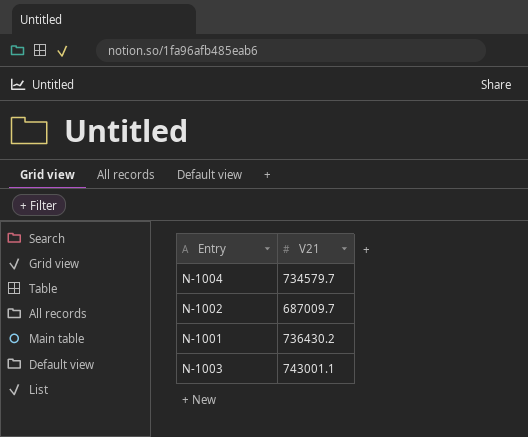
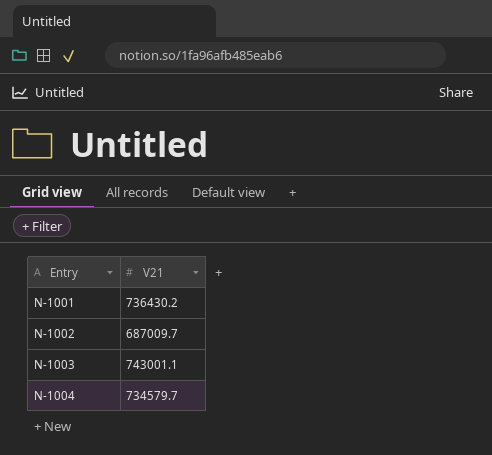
row order: none -> Entry ascending

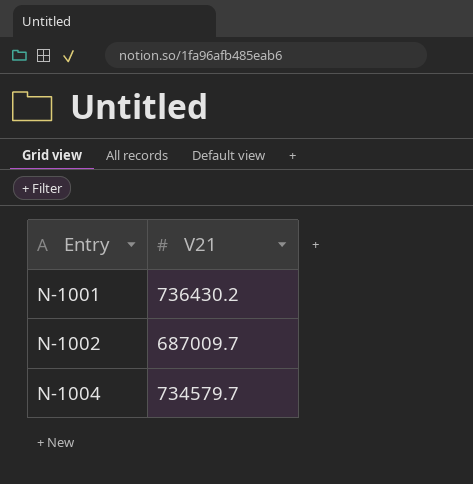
row N-1003: 743001.1 -> none

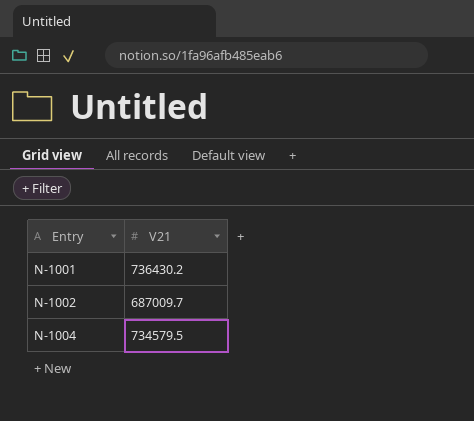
N-1004 | V21: 734579.7 -> 734579.5

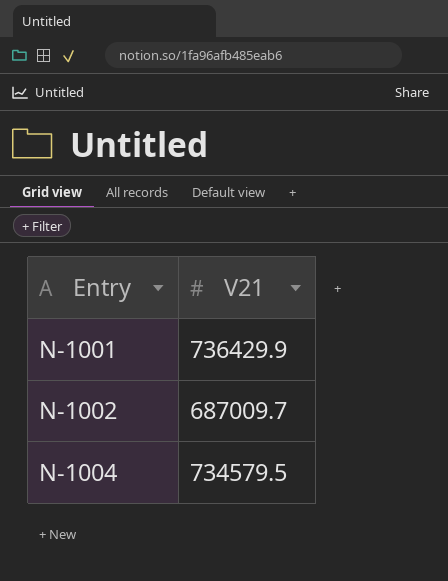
N-1001 | V21: 736430.2 -> 736429.9

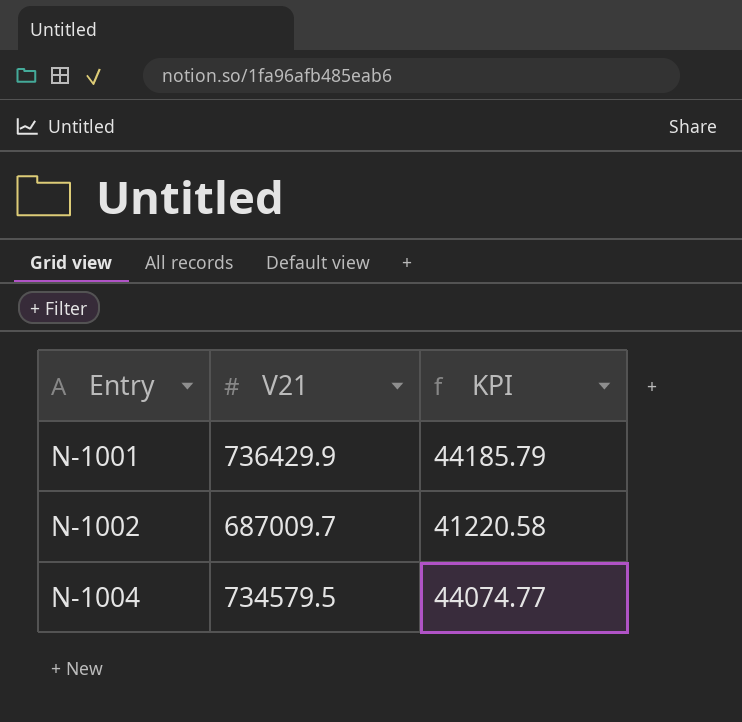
column KPI | formula: none -> [V21] * 0.06

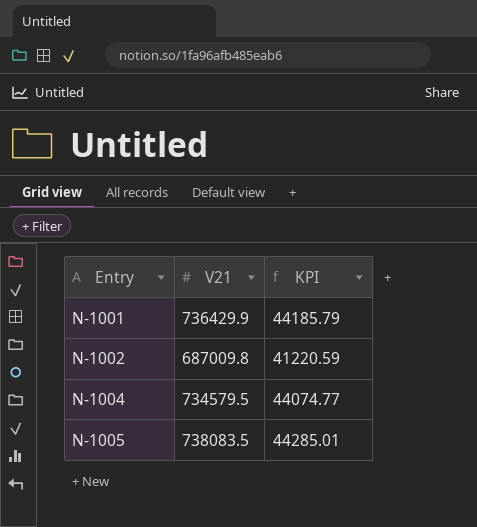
N-1002 | V21: 687009.7 -> 687009.8
N-1002 | KPI: 41220.58 -> 41220.59
row N-1005: none -> 738083.5 | 44285.01

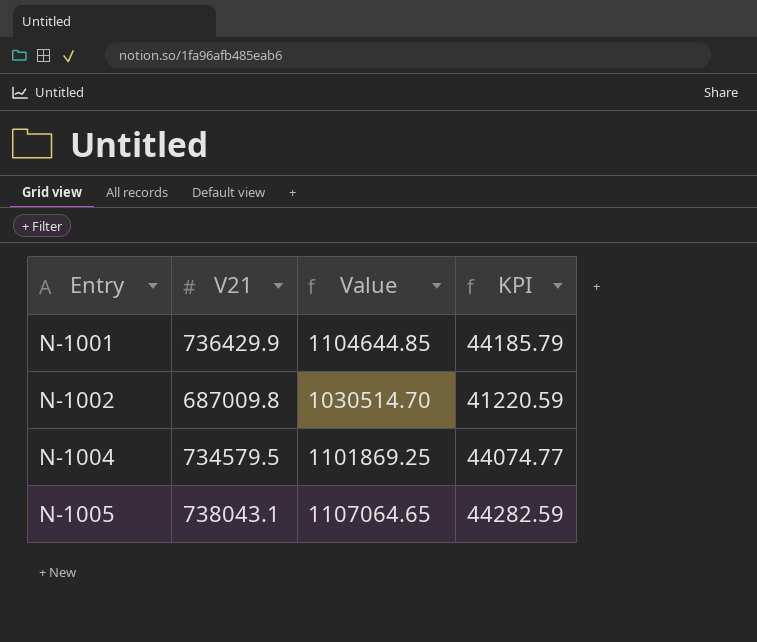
column Value | formula: none -> [V21] * 1.5
N-1005 | V21: 738083.5 -> 738043.1
N-1005 | KPI: 44285.01 -> 44282.59

